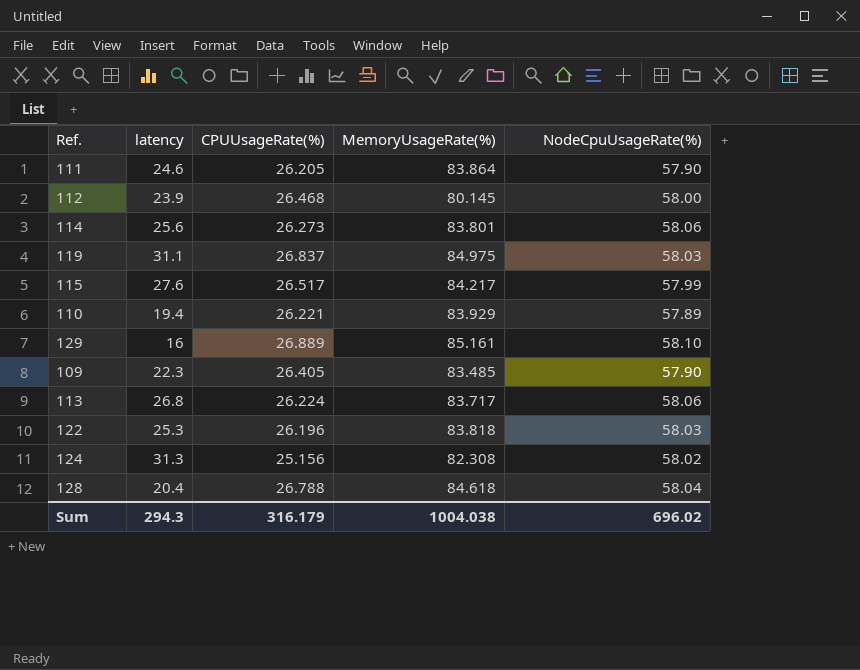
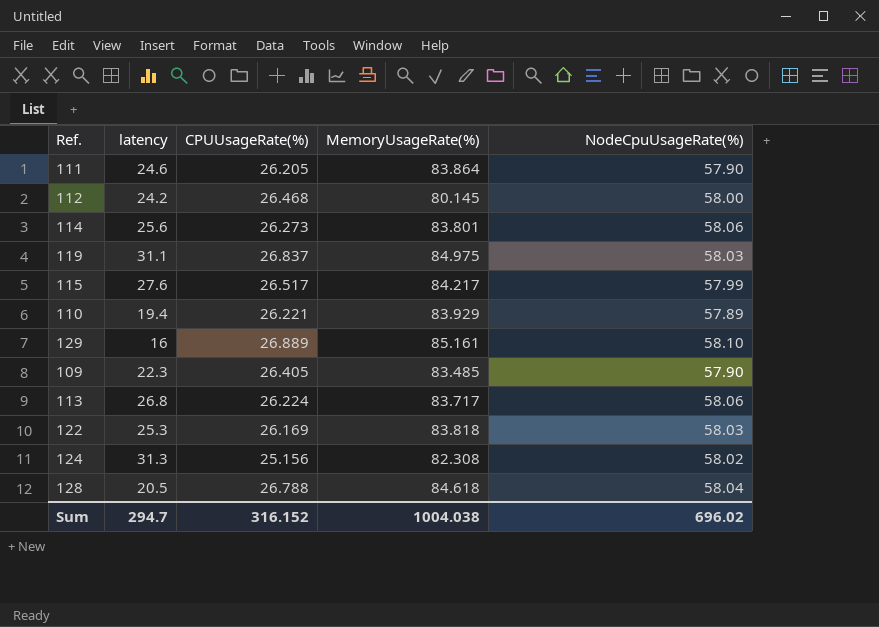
112 | latency: 23.9 -> 24.2
122 | CPUUsageRate(%): 26.196 -> 26.169
128 | latency: 20.4 -> 20.5
Sum | latency: 294.3 -> 294.7
Sum | CPUUsageRate(%): 316.179 -> 316.152

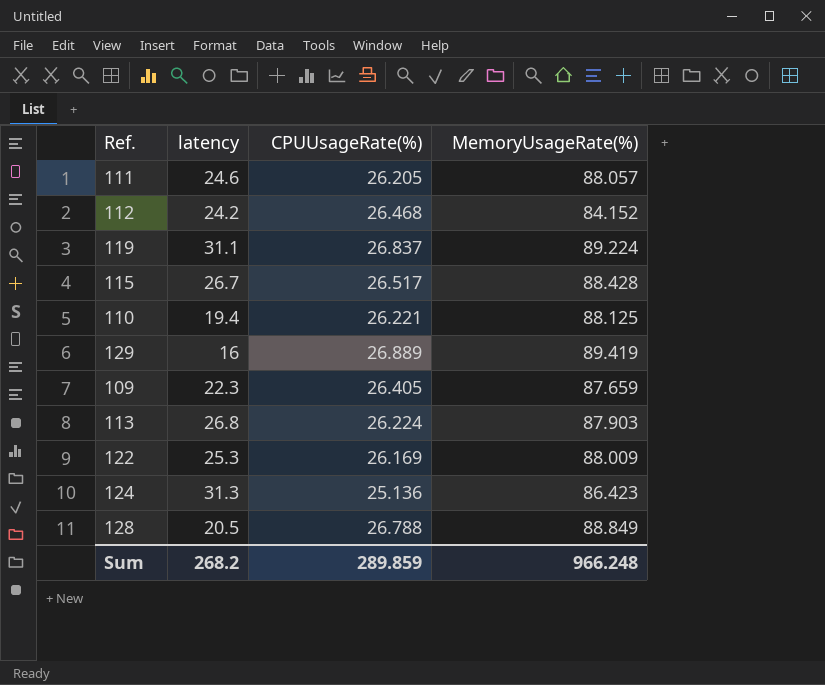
column NodeCpuUsageRate(%) | position: 5 -> none
row 114: 25.6 | 26.273 | 83.801 | 58.06 -> none
111 | MemoryUsageRate(%): 83.864 -> 88.057
112 | MemoryUsageRate(%): 80.145 -> 84.152
119 | MemoryUsageRate(%): 84.975 -> 89.224
115 | latency: 27.6 -> 26.7
115 | MemoryUsageRate(%): 84.217 -> 88.428
110 | MemoryUsageRate(%): 83.929 -> 88.125
129 | MemoryUsageRate(%): 85.161 -> 89.419
109 | MemoryUsageRate(%): 83.485 -> 87.659
113 | MemoryUsageRate(%): 83.717 -> 87.903
122 | MemoryUsageRate(%): 83.818 -> 88.009
124 | CPUUsageRate(%): 25.156 -> 25.136
124 | MemoryUsageRate(%): 82.308 -> 86.423
128 | MemoryUsageRate(%): 84.618 -> 88.849
Sum | latency: 294.7 -> 268.2
Sum | CPUUsageRate(%): 316.152 -> 289.859
Sum | MemoryUsageRate(%): 1004.038 -> 966.248

